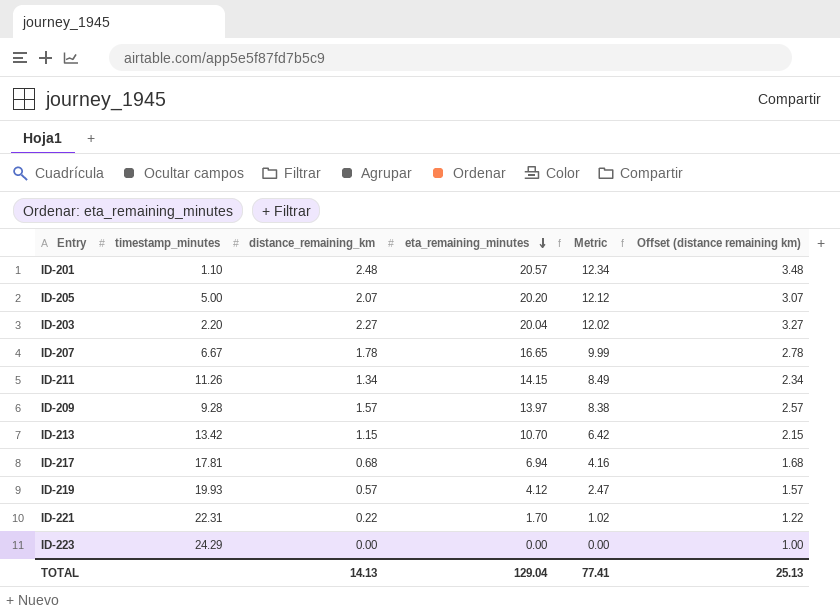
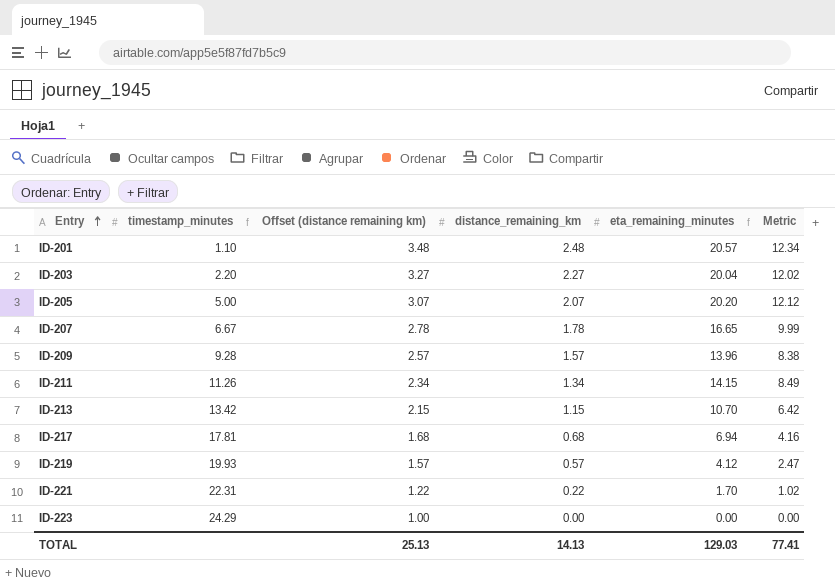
row order: eta_remaining_minutes descending -> Entry ascending
column Offset (distance remaining km) | position: 6 -> 3
ID-209 | eta_remaining_minutes: 13.97 -> 13.96
TOTAL | eta_remaining_minutes: 129.04 -> 129.03

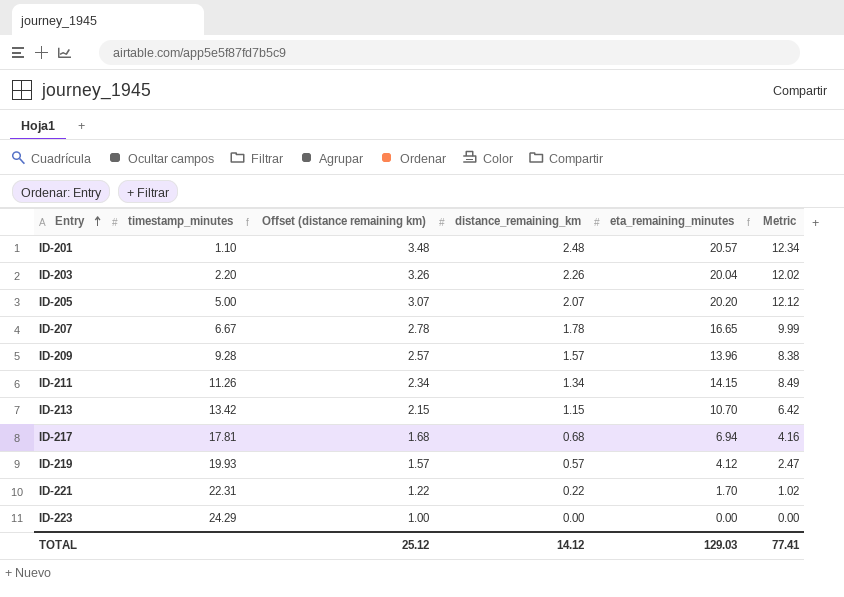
ID-203 | Offset (distance remaining km): 3.27 -> 3.26
ID-203 | distance_remaining_km: 2.27 -> 2.26
TOTAL | Offset (distance remaining km): 25.13 -> 25.12
TOTAL | distance_remaining_km: 14.13 -> 14.12

